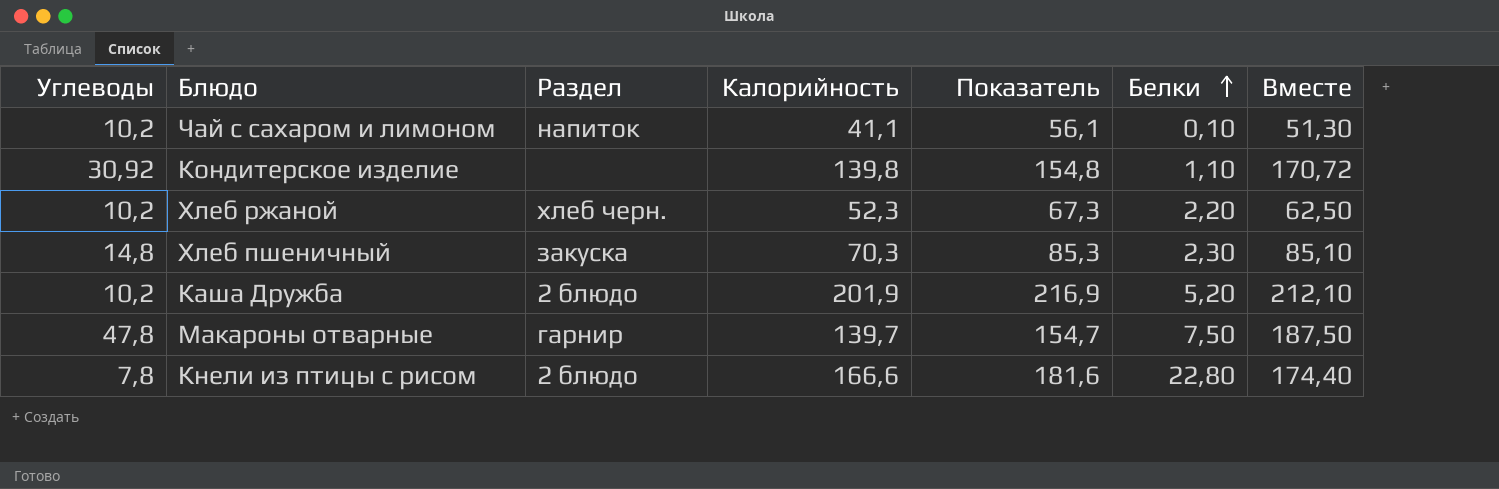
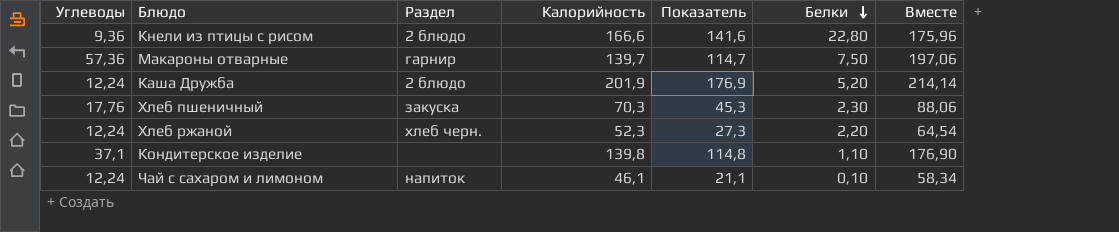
row order: Белки ascending -> Белки descending
column Показатель | formula: [Калорийность] + 15 -> [Калорийность] - 25
Кнели из птицы с рисом | Углеводы: 7,8 -> 9,36
Кнели из птицы с рисом | Вместе: 174,40 -> 175,96
Макароны отварные | Углеводы: 47,8 -> 57,36
Макароны отварные | Вместе: 187,50 -> 197,06
Каша Дружба | Углеводы: 10,2 -> 12,24
Каша Дружба | Вместе: 212,10 -> 214,14
Хлеб пшеничный | Углеводы: 14,8 -> 17,76
Хлеб пшеничный | Вместе: 85,10 -> 88,06
Хлеб ржаной | Углеводы: 10,2 -> 12,24
Хлеб ржаной | Вместе: 62,50 -> 64,54
Кондитерское изделие | Углеводы: 30,92 -> 37,1
Кондитерское изделие | Вместе: 170,72 -> 176,90
Чай с сахаром и лимоном | Углеводы: 10,2 -> 12,24
Чай с сахаром и лимоном | Калорийность: 41,1 -> 46,1
Чай с сахаром и лимоном | Вместе: 51,30 -> 58,34

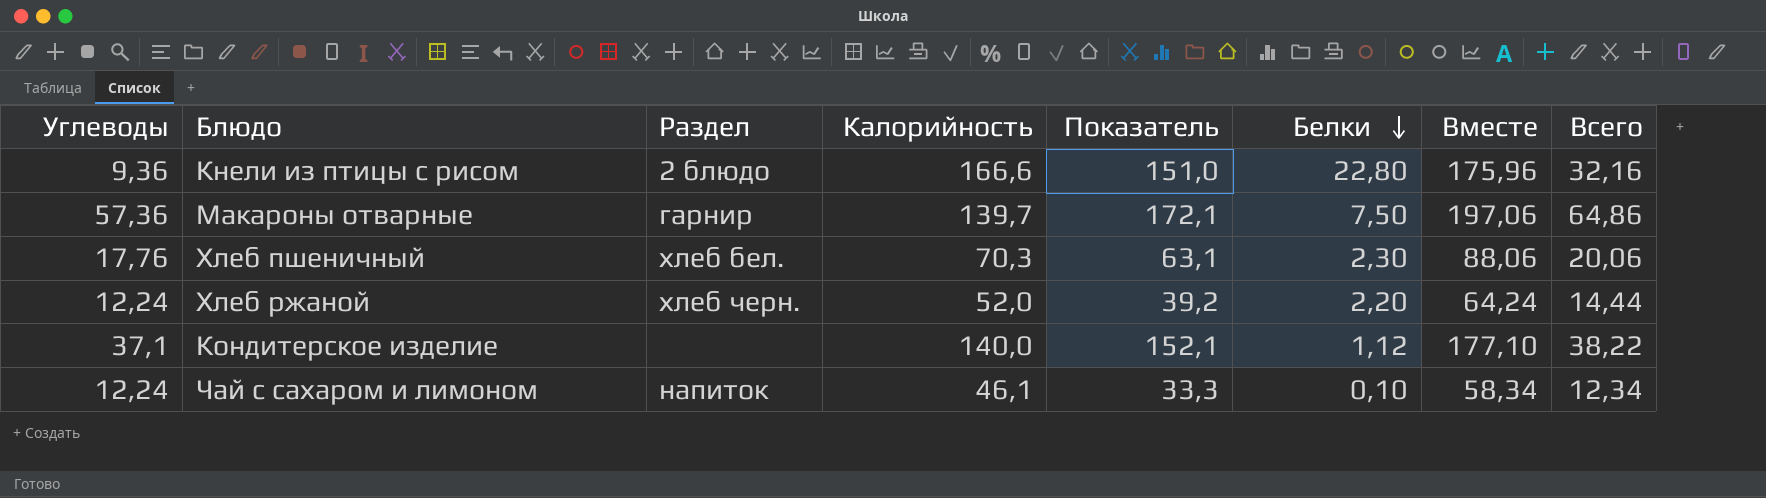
column Показатель | formula: [Калорийность] - 25 -> [Вместе] - 25
column Всего | formula: none -> [Углеводы] + [Белки]
row Каша Дружба: 12,24 | 2 блюдо | 201,9 | 176,9 | 5,20 | 214,14 -> none
Хлеб пшеничный | Раздел: закуска -> хлеб бел.
Хлеб ржаной | Калорийность: 52,3 -> 52,0
Хлеб ржаной | Вместе: 64,54 -> 64,24
Кондитерское изделие | Калорийность: 139,8 -> 140,0
Кондитерское изделие | Белки: 1,10 -> 1,12
Кондитерское изделие | Вместе: 176,90 -> 177,10

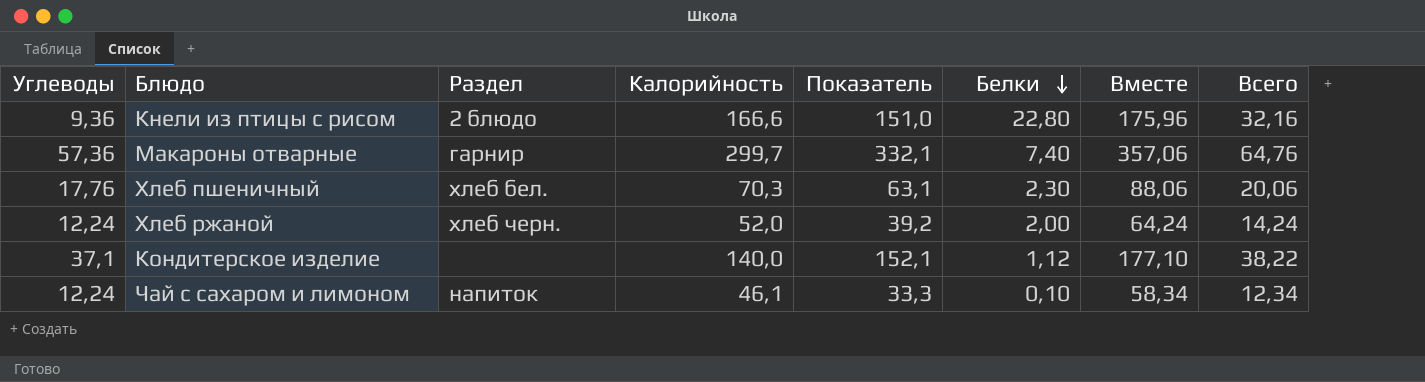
Макароны отварные | Калорийность: 139,7 -> 299,7
Макароны отварные | Показатель: 172,1 -> 332,1
Макароны отварные | Белки: 7,50 -> 7,40
Макароны отварные | Вместе: 197,06 -> 357,06
Макароны отварные | Всего: 64,86 -> 64,76
Хлеб ржаной | Белки: 2,20 -> 2,00
Хлеб ржаной | Всего: 14,44 -> 14,24

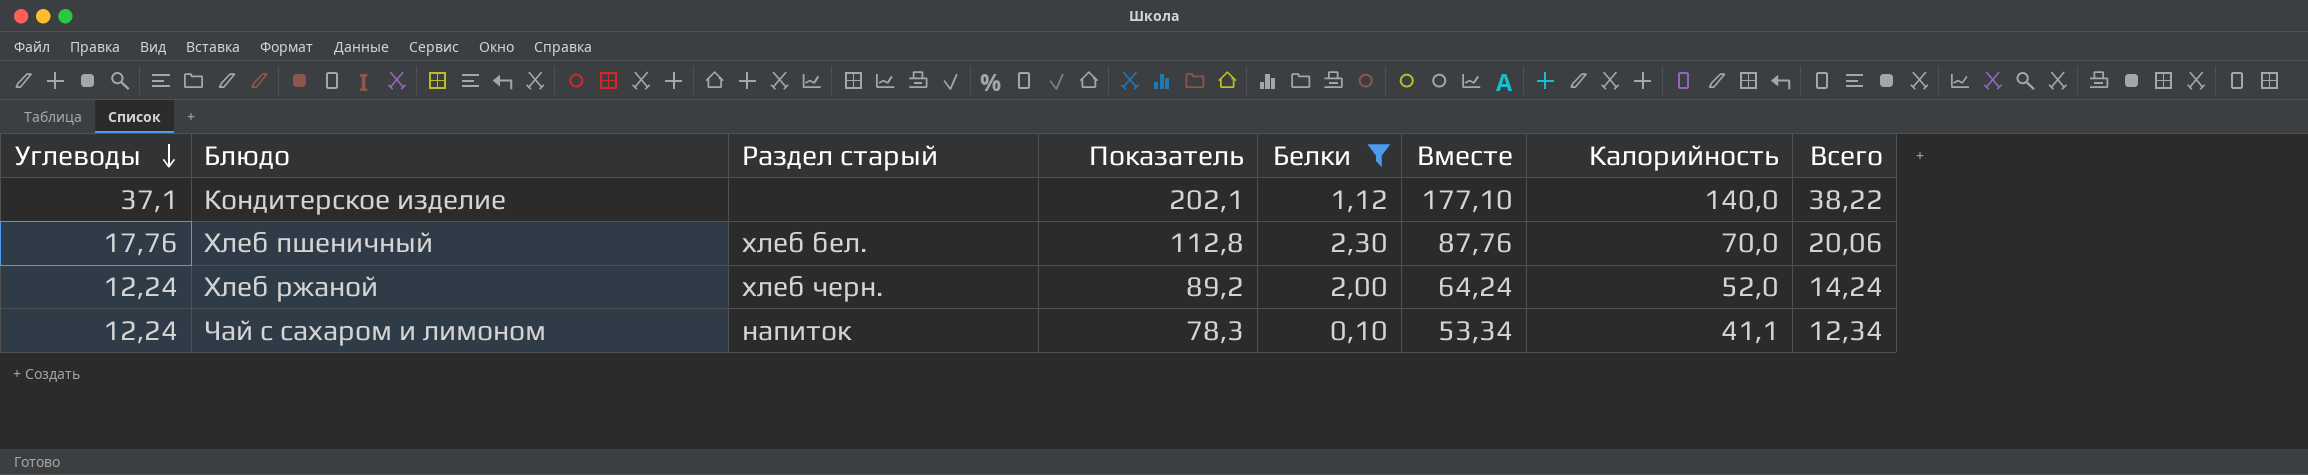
filter: none -> Белки <= 2,30
row order: Белки descending -> Углеводы descending
column name: Раздел -> Раздел старый
column Показатель | formula: [Вместе] - 25 -> [Вместе] + 25
column Калорийность | position: 4 -> 7
Хлеб пшеничный | Вместе: 88,06 -> 87,76
Хлеб пшеничный | Калорийность: 70,3 -> 70,0
Чай с сахаром и лимоном | Вместе: 58,34 -> 53,34
Чай с сахаром и лимоном | Калорийность: 46,1 -> 41,1

